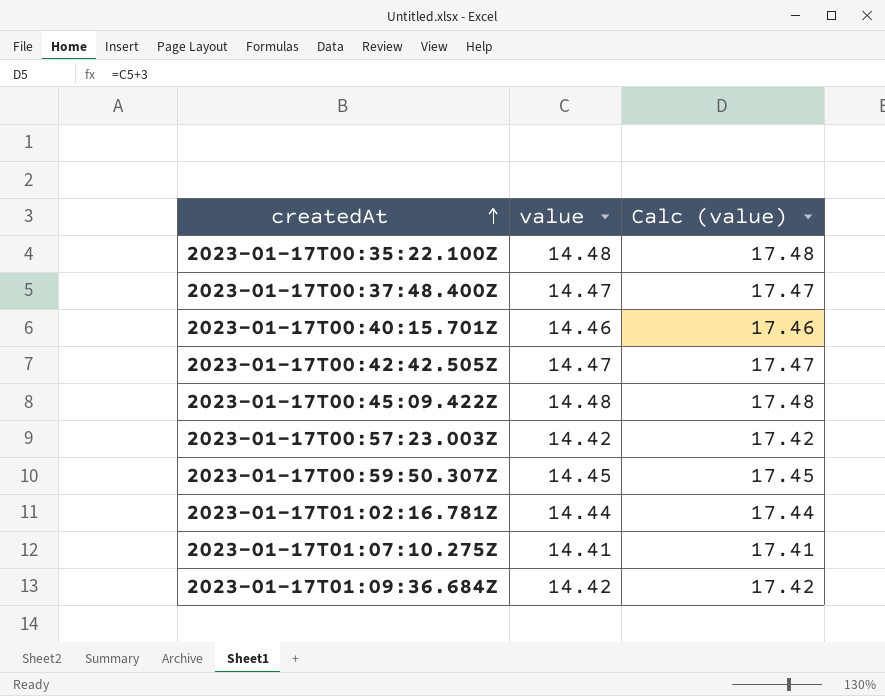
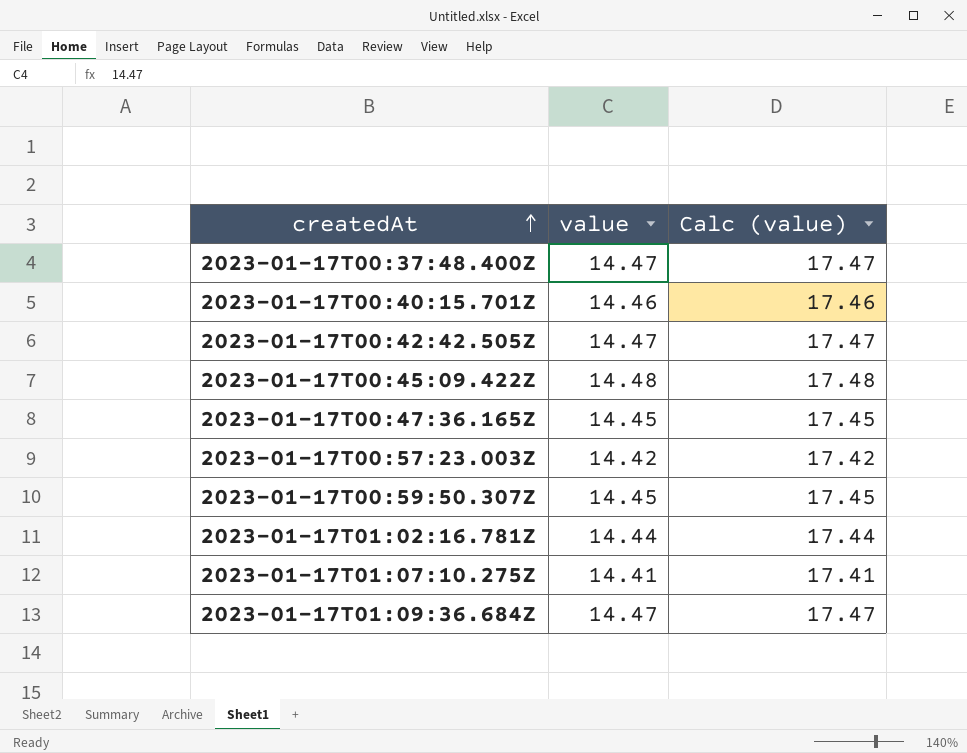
row 2023-01-17T00:35:22.100Z: 14.48 | 17.48 -> none
row 2023-01-17T00:47:36.165Z: none -> 14.45 | 17.45
2023-01-17T01:09:36.684Z | value: 14.42 -> 14.47
2023-01-17T01:09:36.684Z | Calc (value): 17.42 -> 17.47

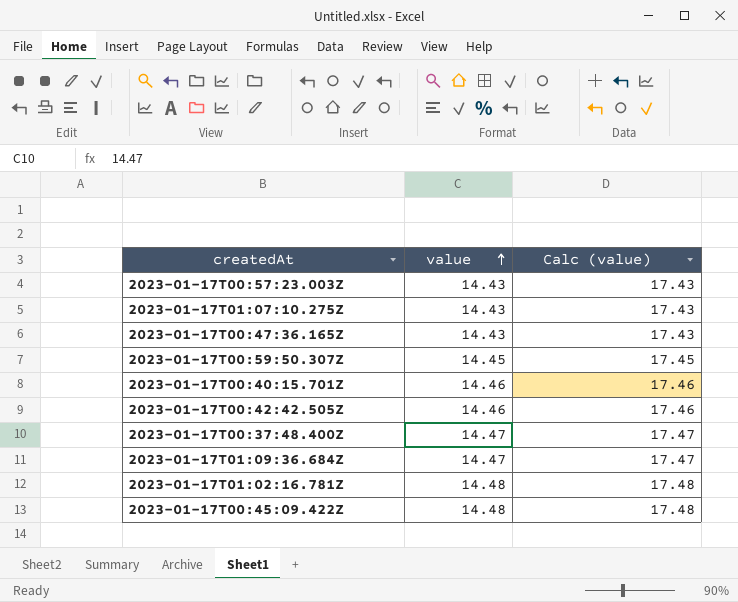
row order: createdAt ascending -> value ascending
2023-01-17T00:57:23.003Z | value: 14.42 -> 14.43
2023-01-17T00:57:23.003Z | Calc (value): 17.42 -> 17.43
2023-01-17T01:07:10.275Z | value: 14.41 -> 14.43
2023-01-17T01:07:10.275Z | Calc (value): 17.41 -> 17.43
2023-01-17T00:47:36.165Z | value: 14.45 -> 14.43
2023-01-17T00:47:36.165Z | Calc (value): 17.45 -> 17.43
2023-01-17T00:42:42.505Z | value: 14.47 -> 14.46
2023-01-17T00:42:42.505Z | Calc (value): 17.47 -> 17.46
2023-01-17T01:02:16.781Z | value: 14.44 -> 14.48
2023-01-17T01:02:16.781Z | Calc (value): 17.44 -> 17.48

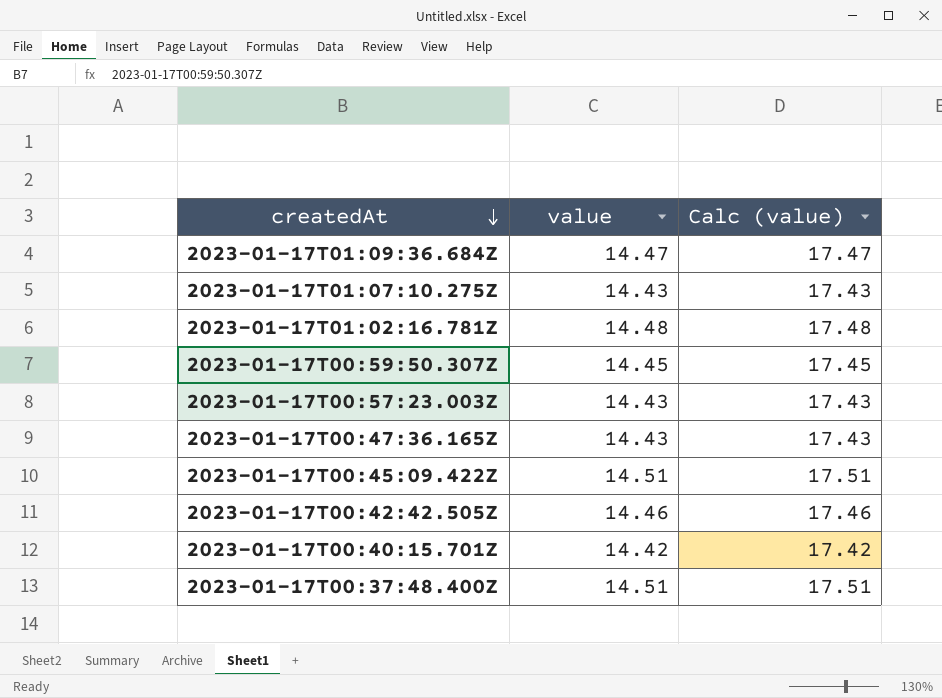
row order: value ascending -> createdAt descending
2023-01-17T00:45:09.422Z | value: 14.48 -> 14.51
2023-01-17T00:45:09.422Z | Calc (value): 17.48 -> 17.51
2023-01-17T00:40:15.701Z | value: 14.46 -> 14.42
2023-01-17T00:40:15.701Z | Calc (value): 17.46 -> 17.42
2023-01-17T00:37:48.400Z | value: 14.47 -> 14.51
2023-01-17T00:37:48.400Z | Calc (value): 17.47 -> 17.51

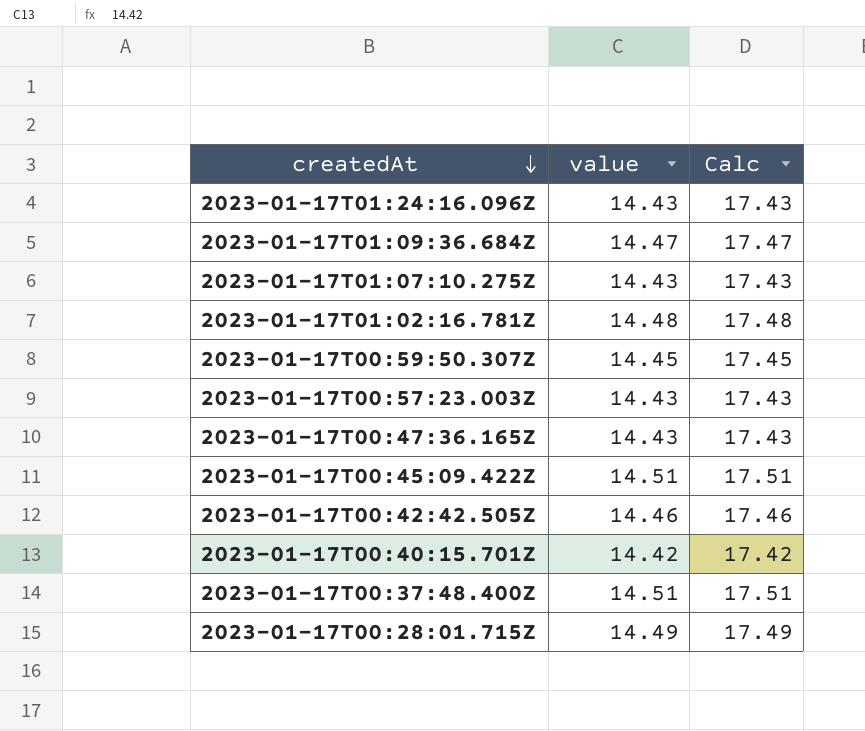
column name: Calc (value) -> Calc
row 2023-01-17T01:24:16.096Z: none -> 14.43 | 17.43
row 2023-01-17T00:28:01.715Z: none -> 14.49 | 17.49

